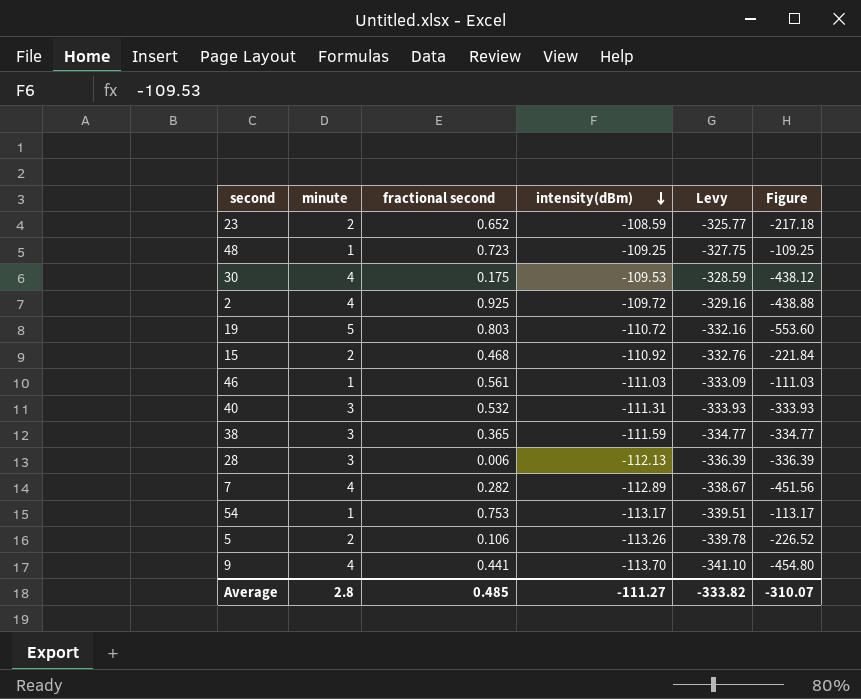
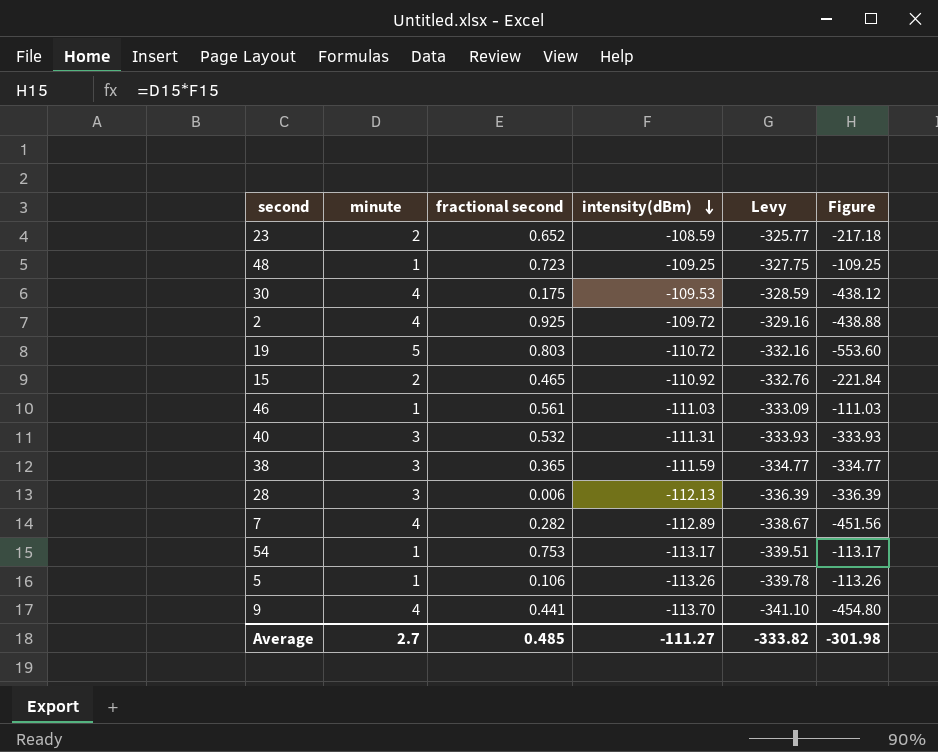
15 | fractional second: 0.468 -> 0.465
5 | minute: 2 -> 1
5 | Figure: -226.52 -> -113.26
Average | minute: 2.8 -> 2.7
Average | Figure: -310.07 -> -301.98

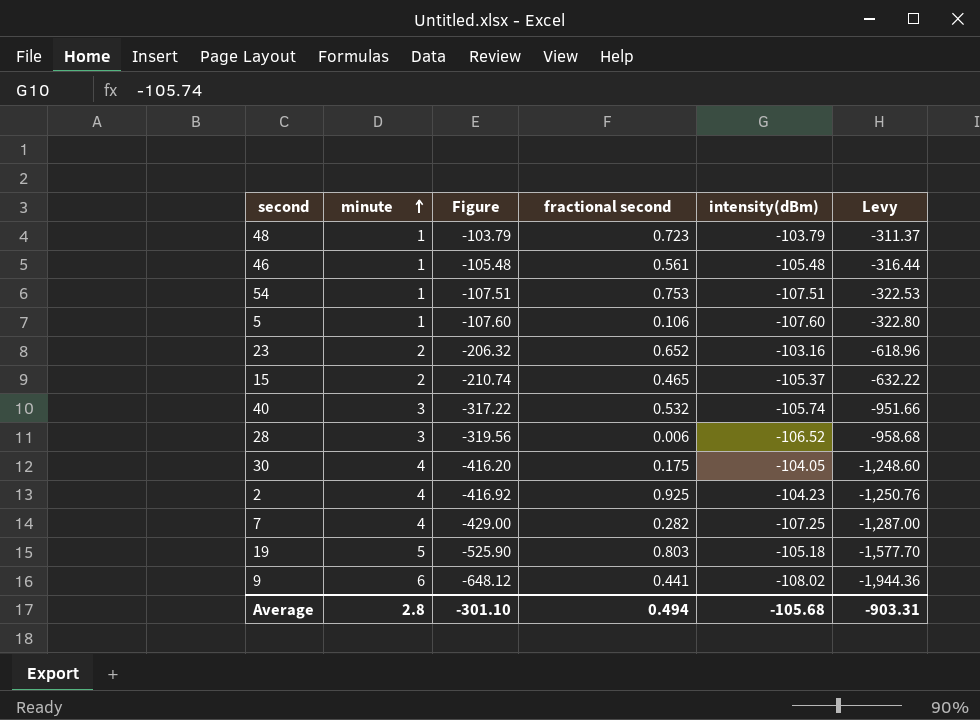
row order: intensity(dBm) descending -> minute ascending
column Figure | position: 6 -> 3
column Levy | formula: [intensity(dBm)] * 3 -> [Figure] * 3
row 38: 3 | 0.365 | -111.59 | -334.77 | -334.77 -> none
48 | Figure: -109.25 -> -103.79
48 | intensity(dBm): -109.25 -> -103.79
46 | Figure: -111.03 -> -105.48
46 | intensity(dBm): -111.03 -> -105.48
54 | Figure: -113.17 -> -107.51
54 | intensity(dBm): -113.17 -> -107.51
5 | Figure: -113.26 -> -107.60
5 | intensity(dBm): -113.26 -> -107.60
23 | Figure: -217.18 -> -206.32
23 | intensity(dBm): -108.59 -> -103.16
15 | Figure: -221.84 -> -210.74
15 | intensity(dBm): -110.92 -> -105.37
40 | Figure: -333.93 -> -317.22
40 | intensity(dBm): -111.31 -> -105.74
28 | Figure: -336.39 -> -319.56
28 | intensity(dBm): -112.13 -> -106.52
30 | Figure: -438.12 -> -416.20
30 | intensity(dBm): -109.53 -> -104.05
2 | Figure: -438.88 -> -416.92
2 | intensity(dBm): -109.72 -> -104.23
7 | Figure: -451.56 -> -429.00
7 | intensity(dBm): -112.89 -> -107.25
19 | Figure: -553.60 -> -525.90
19 | intensity(dBm): -110.72 -> -105.18
9 | minute: 4 -> 6
9 | Figure: -454.80 -> -648.12
9 | intensity(dBm): -113.70 -> -108.02
Average | minute: 2.7 -> 2.8
Average | Figure: -301.98 -> -301.10
Average | fractional second: 0.485 -> 0.494
Average | intensity(dBm): -111.27 -> -105.68
Average | Levy: -333.82 -> -903.31

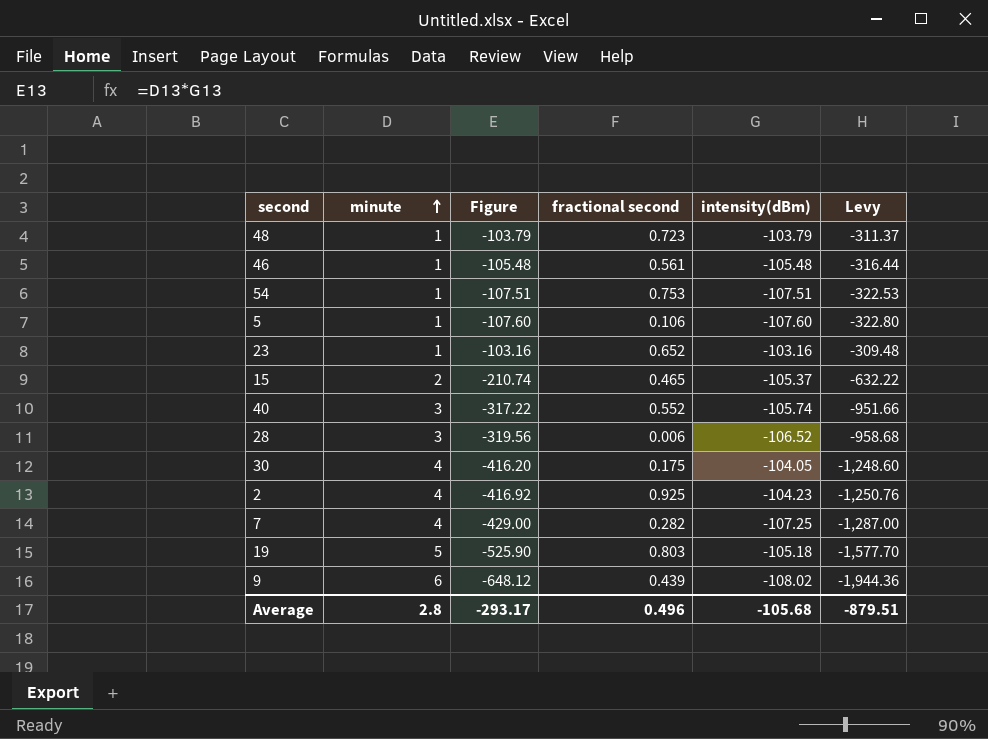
23 | minute: 2 -> 1
23 | Figure: -206.32 -> -103.16
23 | Levy: -618.96 -> -309.48
40 | fractional second: 0.532 -> 0.552
9 | fractional second: 0.441 -> 0.439
Average | Figure: -301.10 -> -293.17
Average | fractional second: 0.494 -> 0.496
Average | Levy: -903.31 -> -879.51

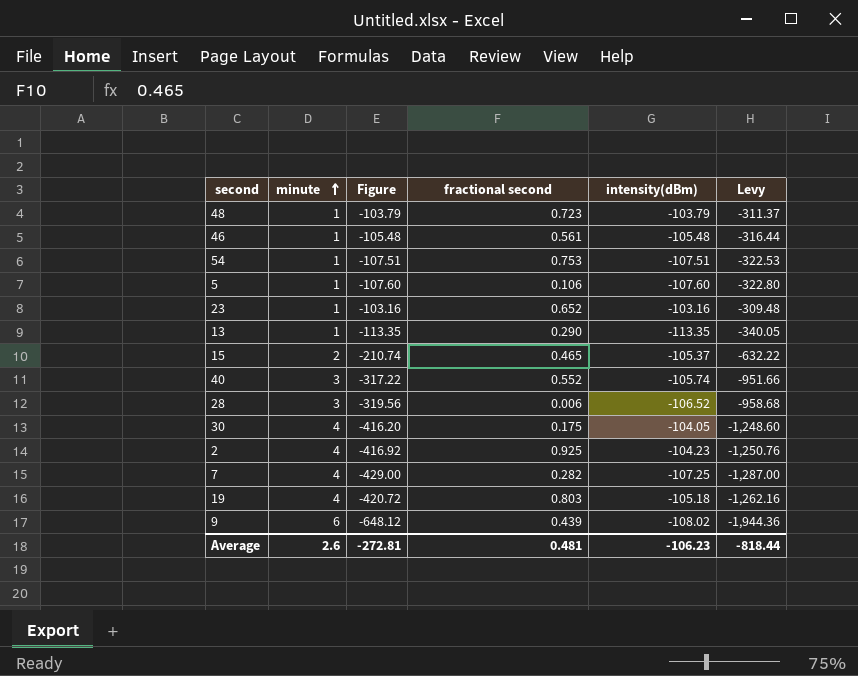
row 13: none -> 1 | -113.35 | 0.290 | -113.35 | -340.05
19 | minute: 5 -> 4
19 | Figure: -525.90 -> -420.72
19 | Levy: -1,577.70 -> -1,262.16
Average | minute: 2.8 -> 2.6
Average | Figure: -293.17 -> -272.81
Average | fractional second: 0.496 -> 0.481
Average | intensity(dBm): -105.68 -> -106.23
Average | Levy: -879.51 -> -818.44

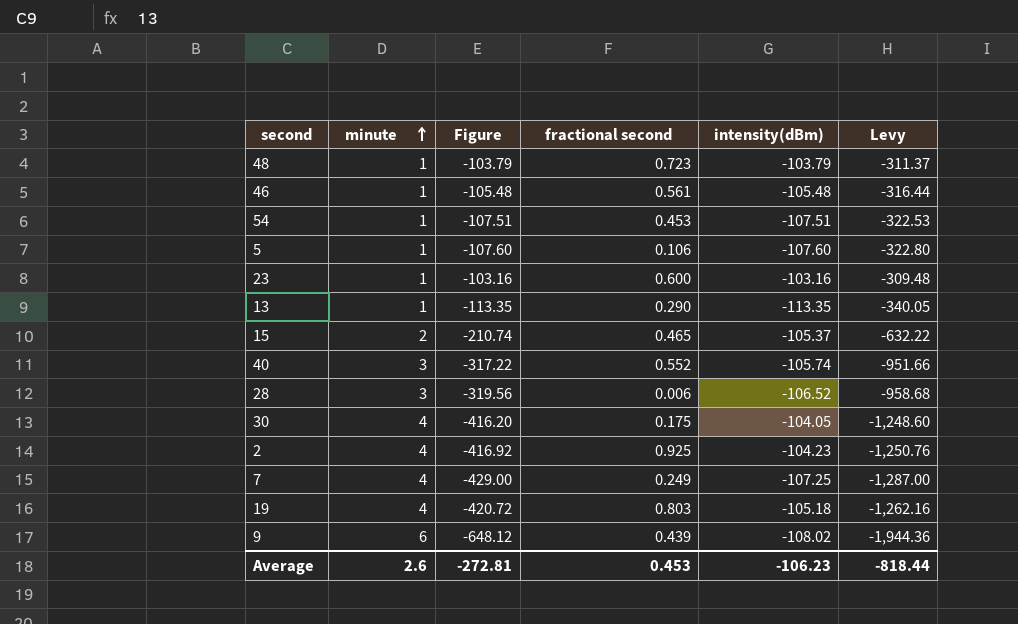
54 | fractional second: 0.753 -> 0.453
23 | fractional second: 0.652 -> 0.600
7 | fractional second: 0.282 -> 0.249
Average | fractional second: 0.481 -> 0.453

